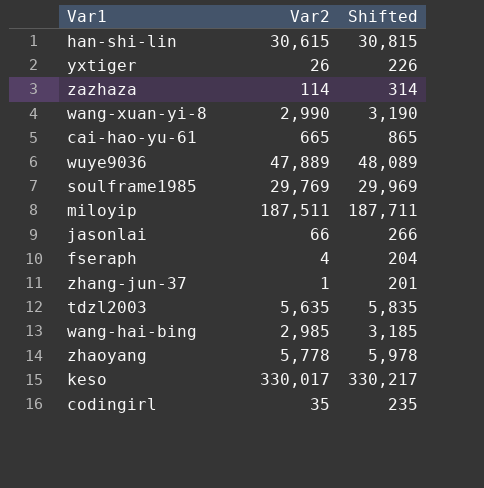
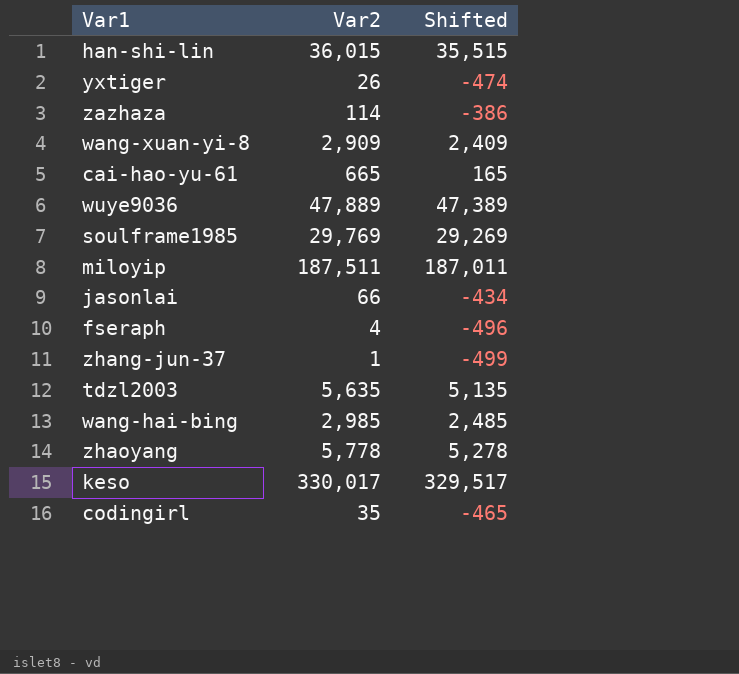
column Shifted | formula: [Var2] + 200 -> [Var2] - 500
han-shi-lin | Var2: 30,615 -> 36,015
wang-xuan-yi-8 | Var2: 2,990 -> 2,909

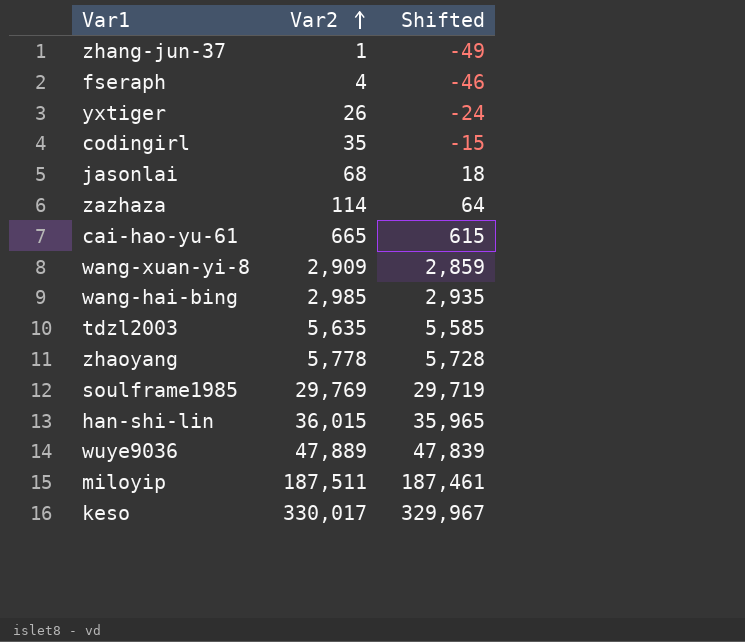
row order: none -> Var2 ascending
column Shifted | formula: [Var2] - 500 -> [Var2] - 50
jasonlai | Var2: 66 -> 68

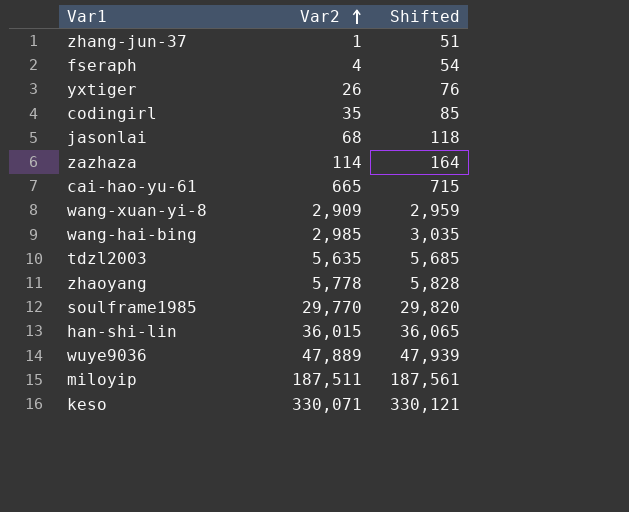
column Shifted | formula: [Var2] - 50 -> [Var2] + 50
soulframe1985 | Var2: 29,769 -> 29,770
keso | Var2: 330,017 -> 330,071

